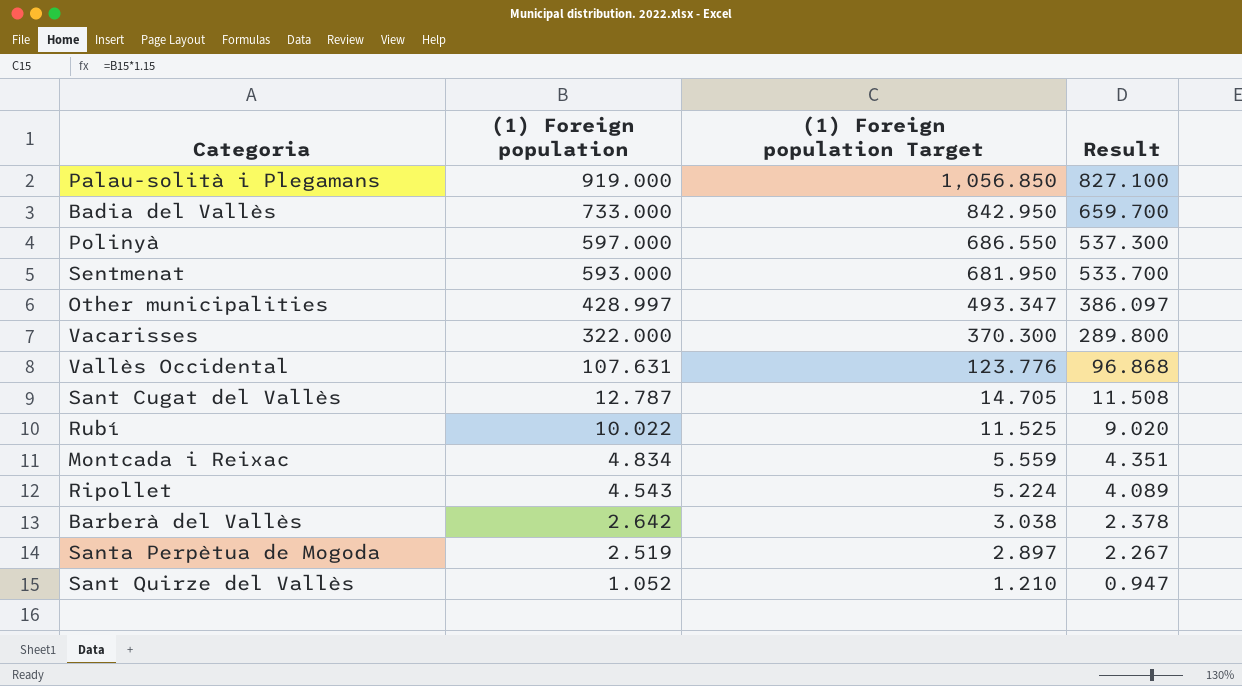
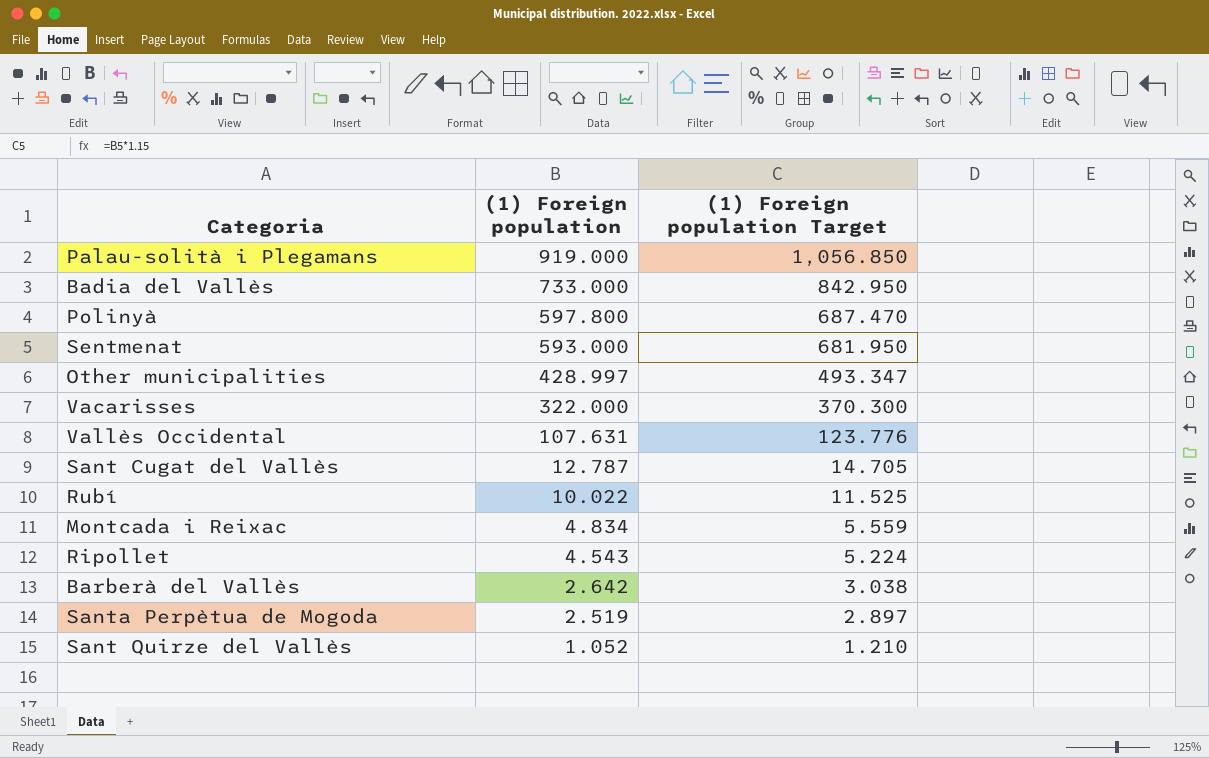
column Result | formula: [(1) Foreign population] * 0.9 -> none
Polinyà | (1) Foreign population: 597.000 -> 597.800
Polinyà | (1) Foreign population Target: 686.550 -> 687.470

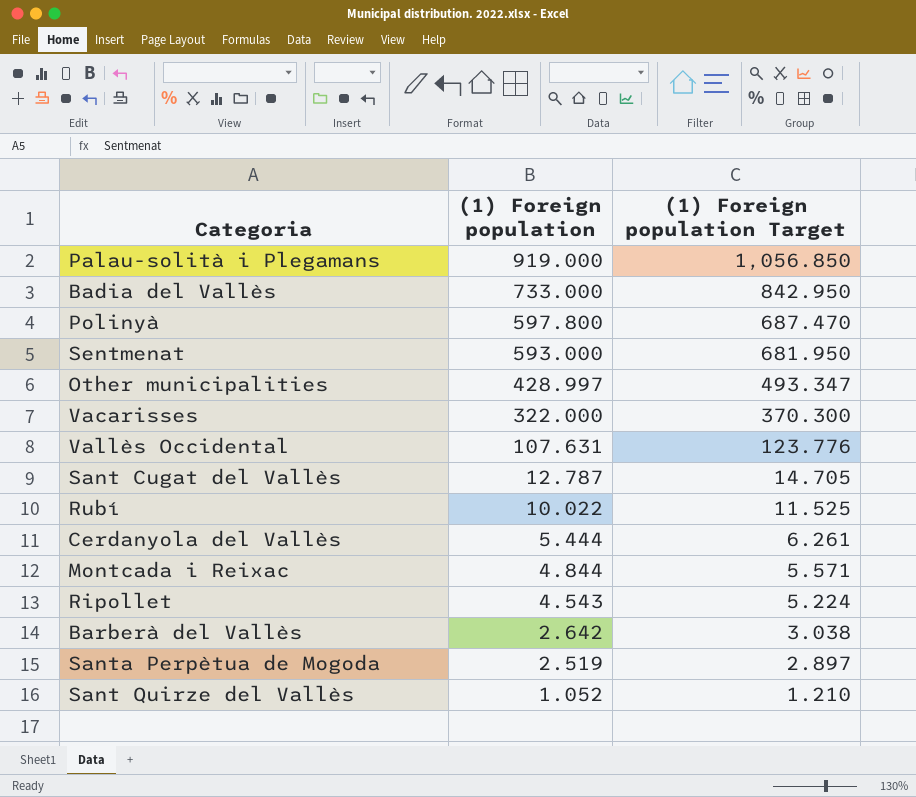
row Cerdanyola del Vallès: none -> 5.444 | 6.261
Montcada i Reixac | (1) Foreign population: 4.834 -> 4.844
Montcada i Reixac | (1) Foreign population Target: 5.559 -> 5.571

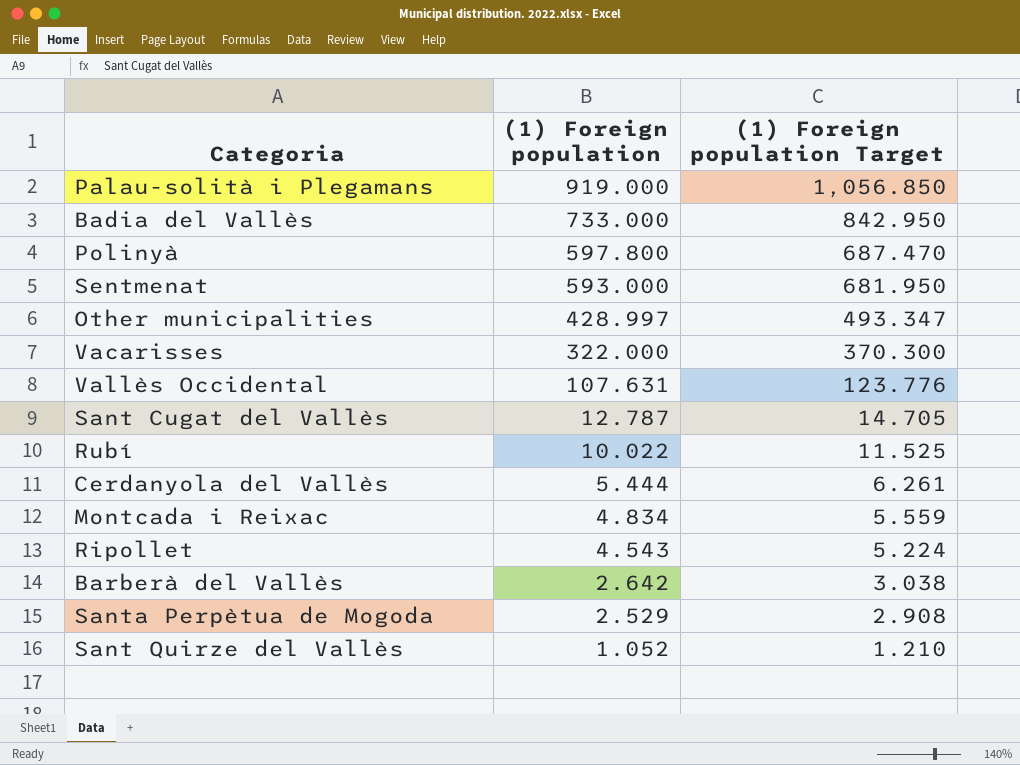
Montcada i Reixac | (1) Foreign population: 4.844 -> 4.834
Montcada i Reixac | (1) Foreign population Target: 5.571 -> 5.559
Santa Perpètua de Mogoda | (1) Foreign population: 2.519 -> 2.529
Santa Perpètua de Mogoda | (1) Foreign population Target: 2.897 -> 2.908

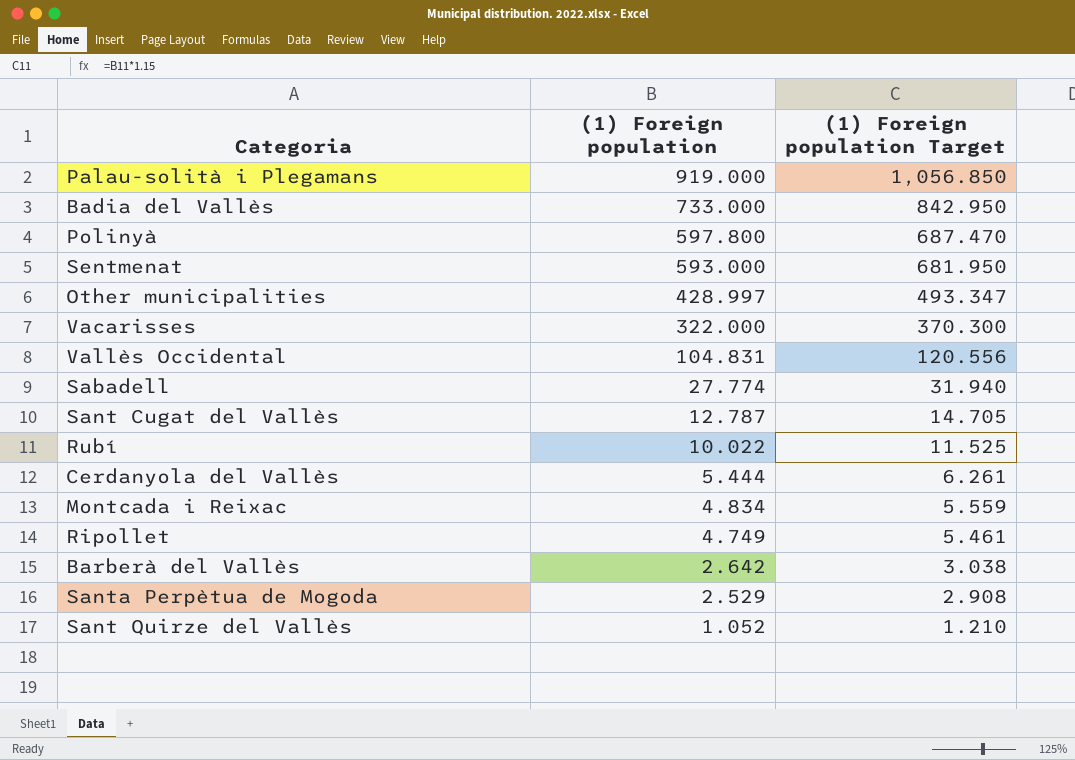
Vallès Occidental | (1) Foreign population: 107.631 -> 104.831
Vallès Occidental | (1) Foreign population Target: 123.776 -> 120.556
row Sabadell: none -> 27.774 | 31.940
Ripollet | (1) Foreign population: 4.543 -> 4.749
Ripollet | (1) Foreign population Target: 5.224 -> 5.461

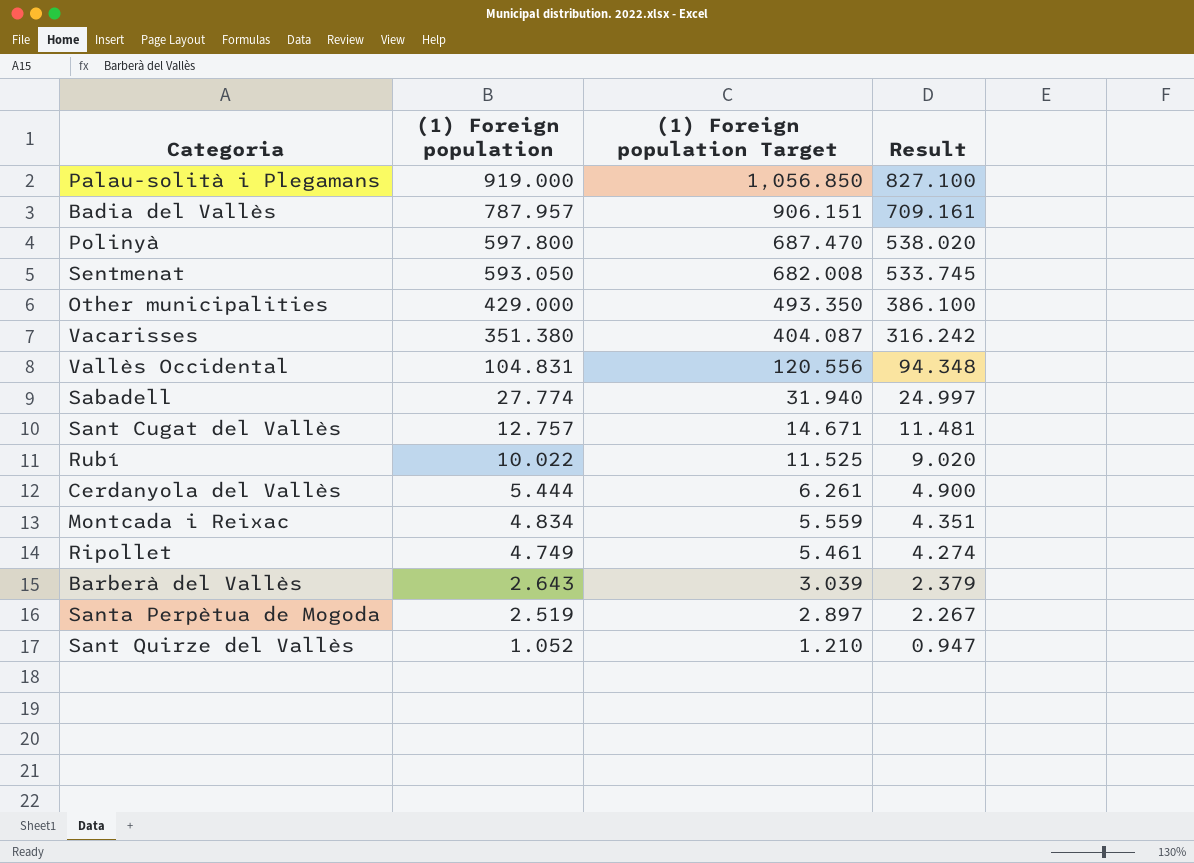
column Result | formula: none -> [(1) Foreign population] * 0.9
Badia del Vallès | (1) Foreign population: 733.000 -> 787.957
Badia del Vallès | (1) Foreign population Target: 842.950 -> 906.151
Sentmenat | (1) Foreign population: 593.000 -> 593.050
Sentmenat | (1) Foreign population Target: 681.950 -> 682.008
Other municipalities | (1) Foreign population: 428.997 -> 429.000
Other municipalities | (1) Foreign population Target: 493.347 -> 493.350
Vacarisses | (1) Foreign population: 322.000 -> 351.380
Vacarisses | (1) Foreign population Target: 370.300 -> 404.087
Sant Cugat del Vallès | (1) Foreign population: 12.787 -> 12.757
Sant Cugat del Vallès | (1) Foreign population Target: 14.705 -> 14.671
Barberà del Vallès | (1) Foreign population: 2.642 -> 2.643
Barberà del Vallès | (1) Foreign population Target: 3.038 -> 3.039
Santa Perpètua de Mogoda | (1) Foreign population: 2.529 -> 2.519
Santa Perpètua de Mogoda | (1) Foreign population Target: 2.908 -> 2.897

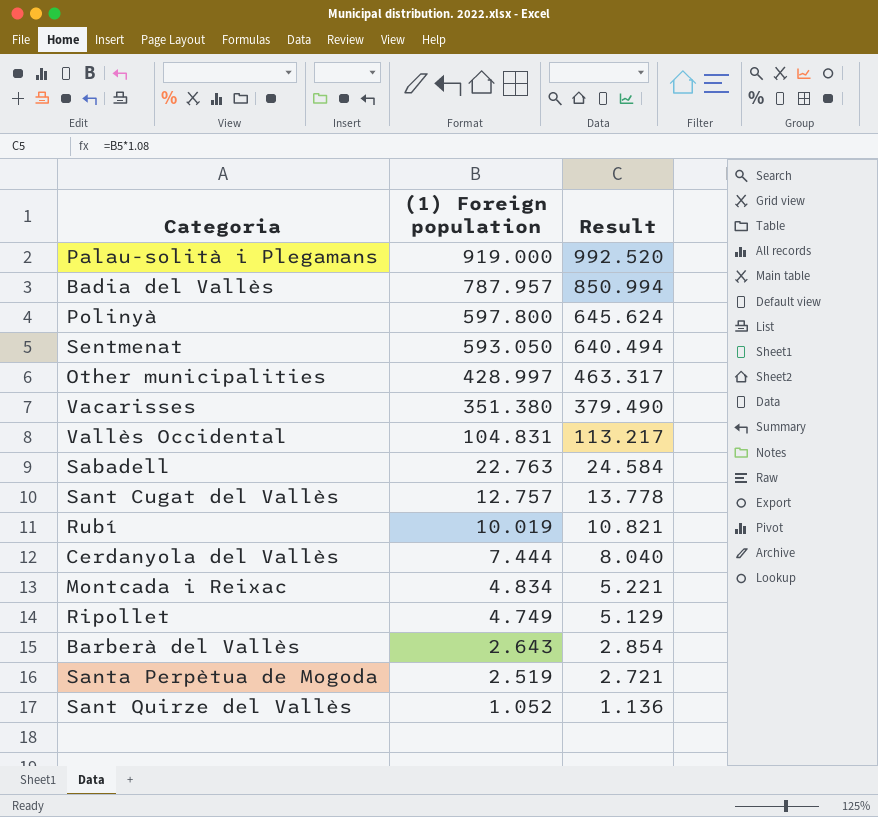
column (1) Foreign population Target | formula: [(1) Foreign population] * 1.15 -> none
column Result | formula: [(1) Foreign population] * 0.9 -> [(1) Foreign population] * 1.08
Other municipalities | (1) Foreign population: 429.000 -> 428.997
Sabadell | (1) Foreign population: 27.774 -> 22.763
Rubí | (1) Foreign population: 10.022 -> 10.019
Cerdanyola del Vallès | (1) Foreign population: 5.444 -> 7.444

